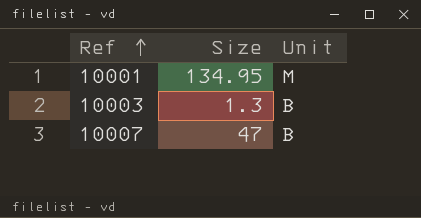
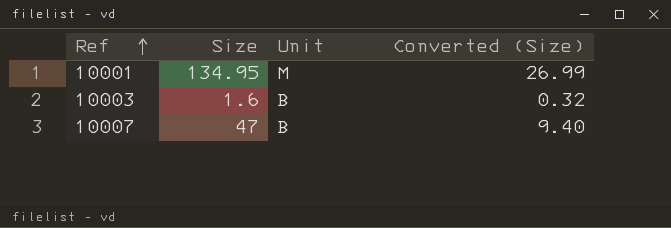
column Converted (Size) | formula: none -> [Size] * 0.2
10003 | Size: 1.3 -> 1.6

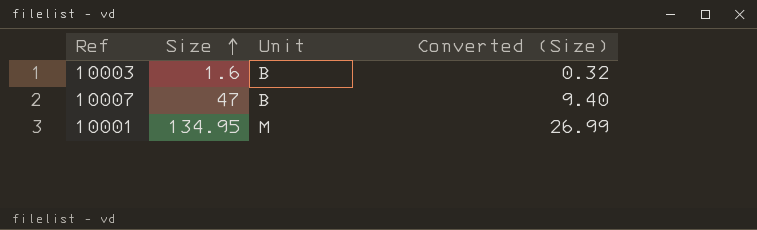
row order: Ref ascending -> Size ascending

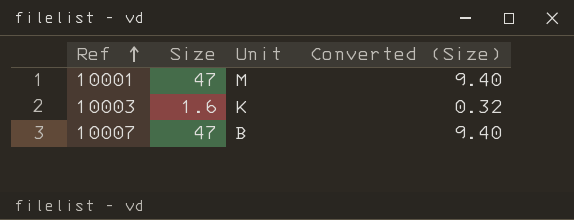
row order: Size ascending -> Ref ascending
10001 | Size: 134.95 -> 47
10001 | Converted (Size): 26.99 -> 9.40
10003 | Unit: B -> K

